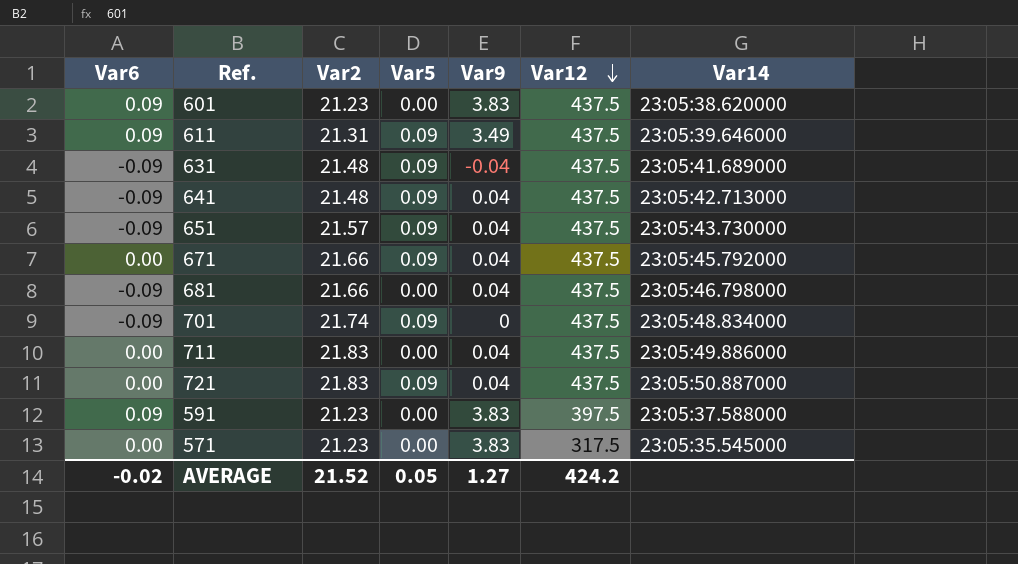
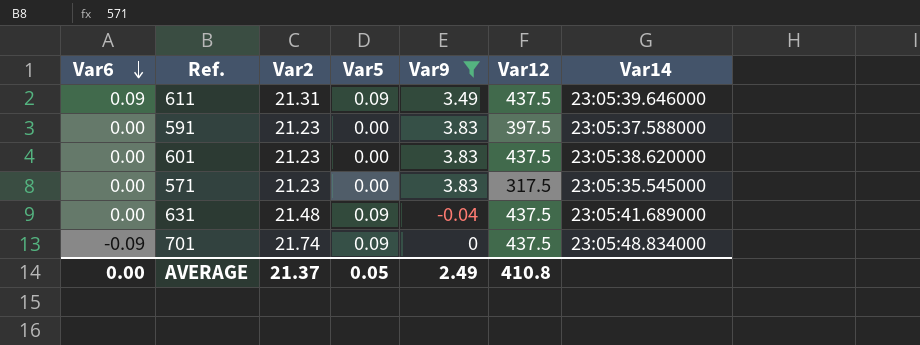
filter: none -> Var9 != 0.04
row order: Var12 descending -> Var6 descending
591 | Var6: 0.09 -> 0.00
601 | Var6: 0.09 -> 0.00
631 | Var6: -0.09 -> 0.00
AVERAGE | Var6: -0.02 -> 0.00
AVERAGE | Var2: 21.52 -> 21.37
AVERAGE | Var9: 1.27 -> 2.49
AVERAGE | Var12: 424.2 -> 410.8

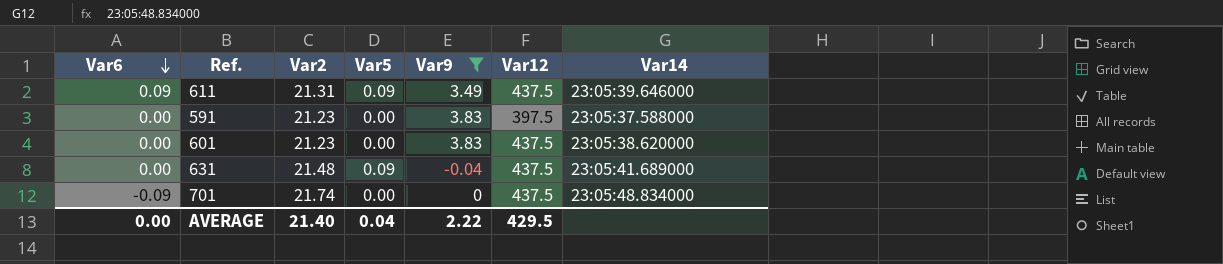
row 571: 0.00 | 21.23 | 0.00 | 3.83 | 317.5 | 23:05:35.545000 -> none
701 | Var5: 0.09 -> 0.00
AVERAGE | Var2: 21.37 -> 21.40
AVERAGE | Var5: 0.05 -> 0.04
AVERAGE | Var9: 2.49 -> 2.22
AVERAGE | Var12: 410.8 -> 429.5

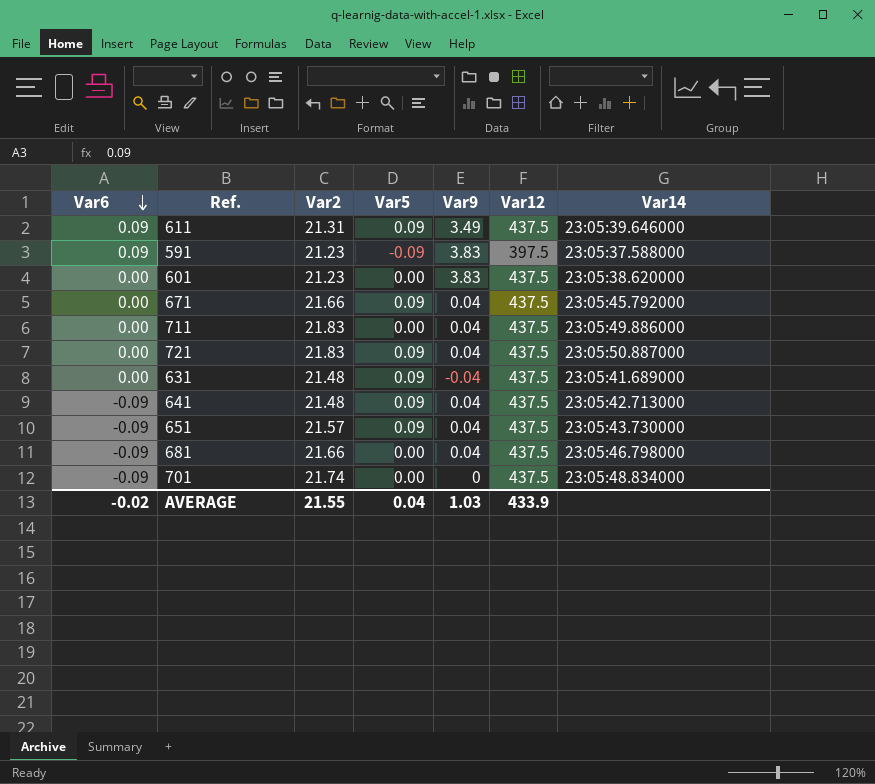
filter: Var9 != 0.04 -> none
591 | Var6: 0.00 -> 0.09
591 | Var5: 0.00 -> -0.09
AVERAGE | Var6: 0.00 -> -0.02
AVERAGE | Var2: 21.40 -> 21.55
AVERAGE | Var9: 2.22 -> 1.03
AVERAGE | Var12: 429.5 -> 433.9

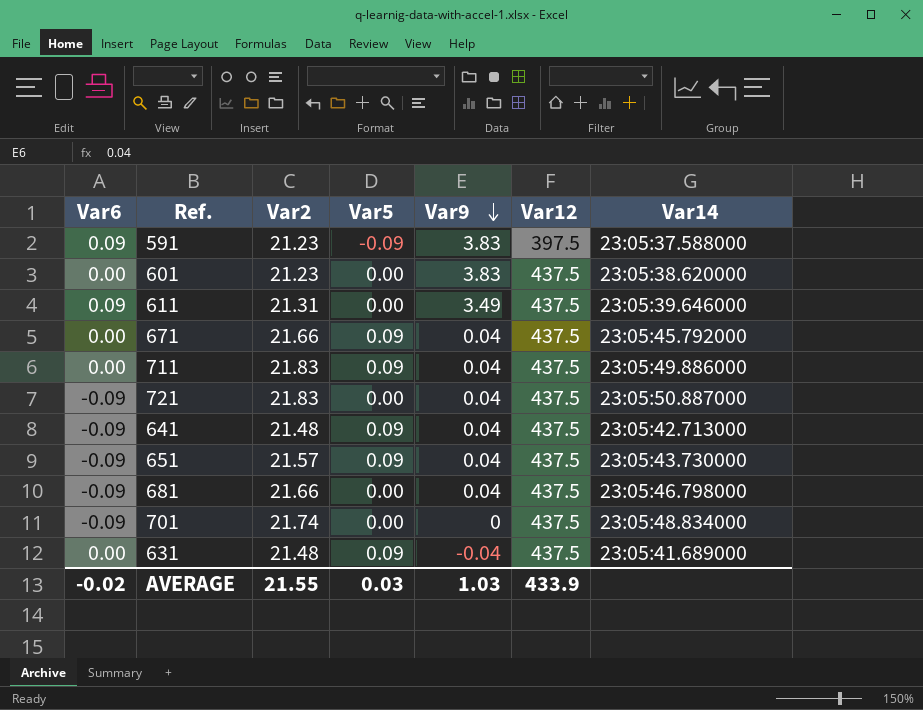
row order: Var6 descending -> Var9 descending
611 | Var5: 0.09 -> 0.00
711 | Var5: 0.00 -> 0.09
721 | Var6: 0.00 -> -0.09
721 | Var5: 0.09 -> 0.00
AVERAGE | Var5: 0.04 -> 0.03

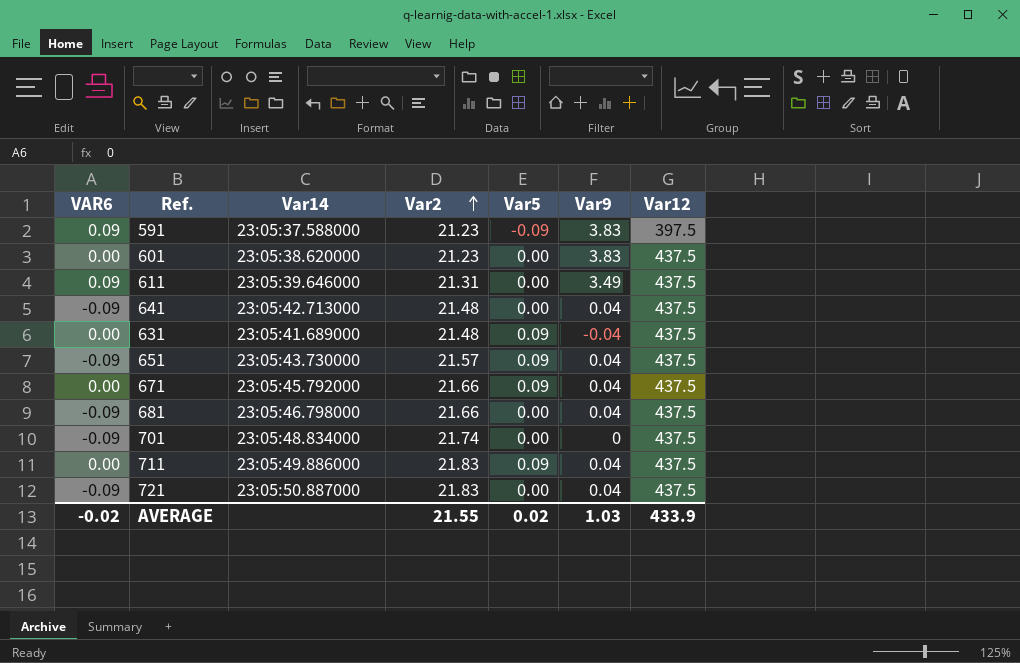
row order: Var9 descending -> Var2 ascending
column name: Var6 -> VAR6
column Var14 | position: 7 -> 3
641 | Var5: 0.09 -> 0.00
AVERAGE | Var5: 0.03 -> 0.02

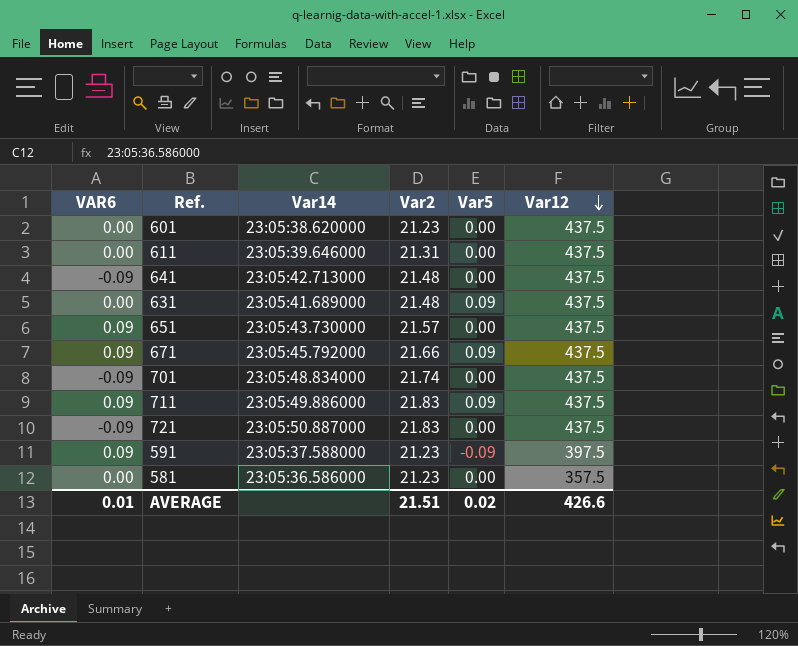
row order: Var2 ascending -> Var12 descending
column Var9 | position: 6 -> none
row 681: -0.09 | 23:05:46.798000 | 21.66 | 0.00 | 0.04 | 437.5 -> none
611 | VAR6: 0.09 -> 0.00
651 | VAR6: -0.09 -> 0.09
651 | Var5: 0.09 -> 0.00
671 | VAR6: 0.00 -> 0.09
711 | VAR6: 0.00 -> 0.09
row 581: none -> 0.00 | 23:05:36.586000 | 21.23 | 0.00 | 357.5
AVERAGE | VAR6: -0.02 -> 0.01
AVERAGE | Var2: 21.55 -> 21.51
AVERAGE | Var12: 433.9 -> 426.6

